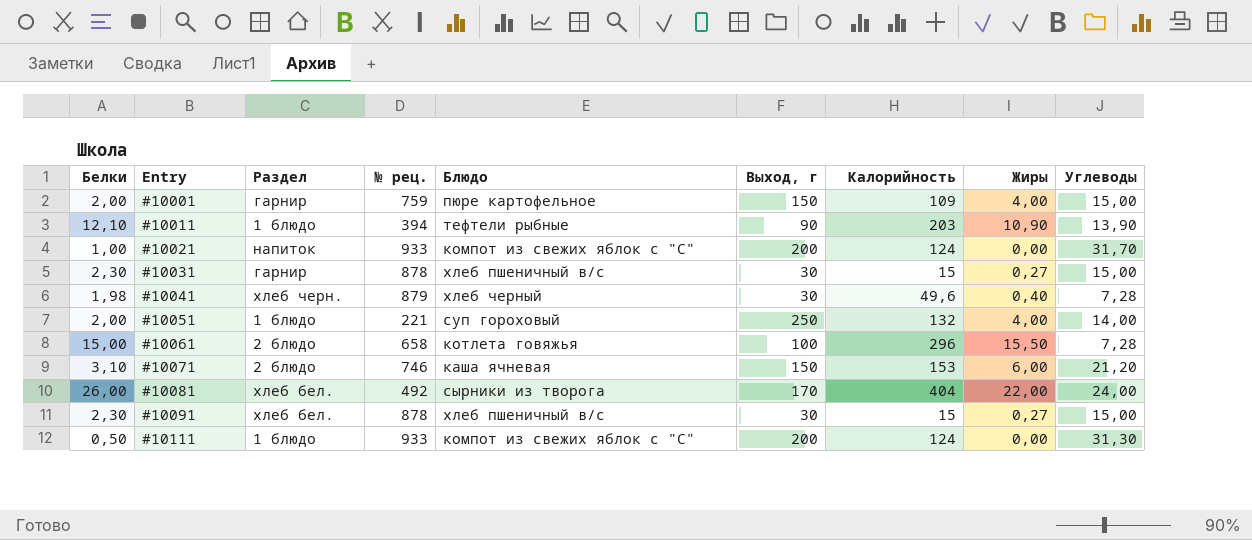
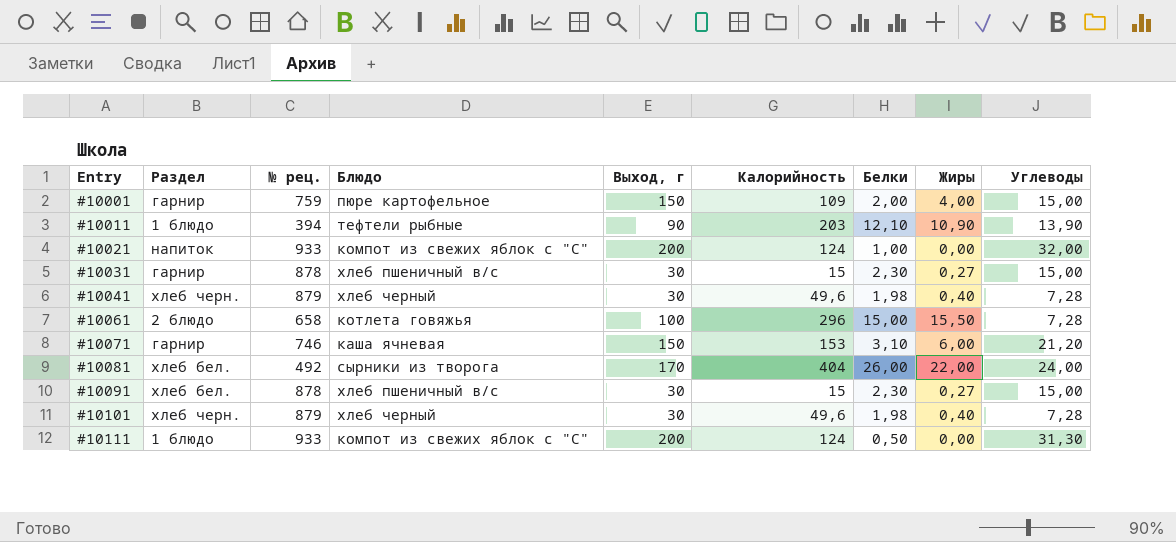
column Белки | position: 1 -> 7
row #10051: 2,00 | 1 блюдо | 221 | суп гороховый | 250 | 132 | 4,00 | 14,00 -> none
#10021 | Углеводы: 31,70 -> 32,00
#10071 | Раздел: 2 блюдо -> гарнир
row #10101: none -> хлеб черн. | 879 | хлеб черный | 30 | 49,6 | 1,98 | 0,40 | 7,28

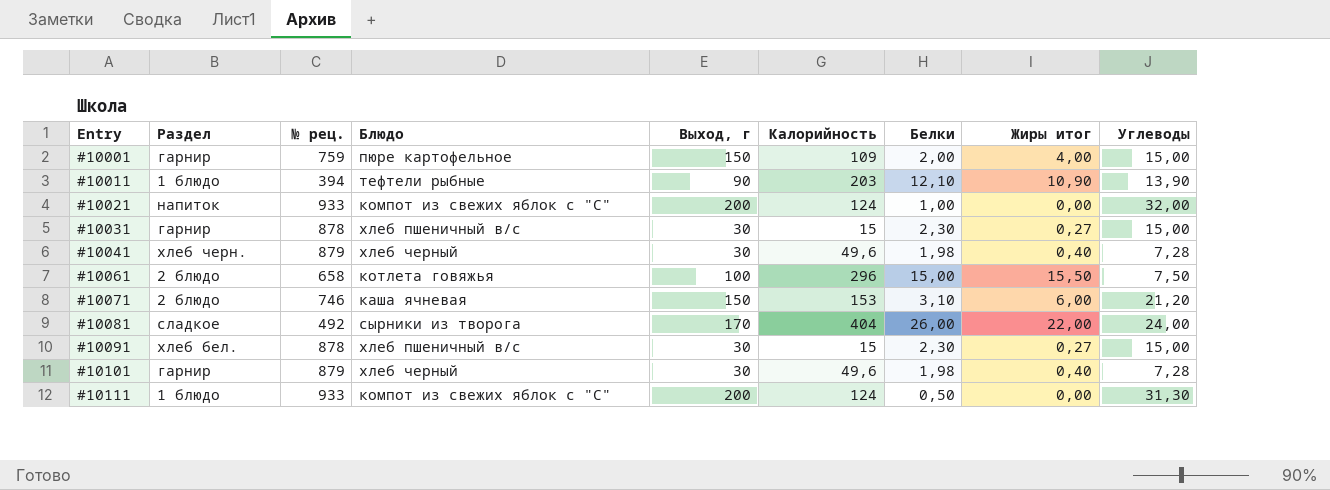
column name: Жиры -> Жиры итог
#10061 | Углеводы: 7,28 -> 7,50
#10071 | Раздел: гарнир -> 2 блюдо
#10081 | Раздел: хлеб бел. -> сладкое
#10101 | Раздел: хлеб черн. -> гарнир

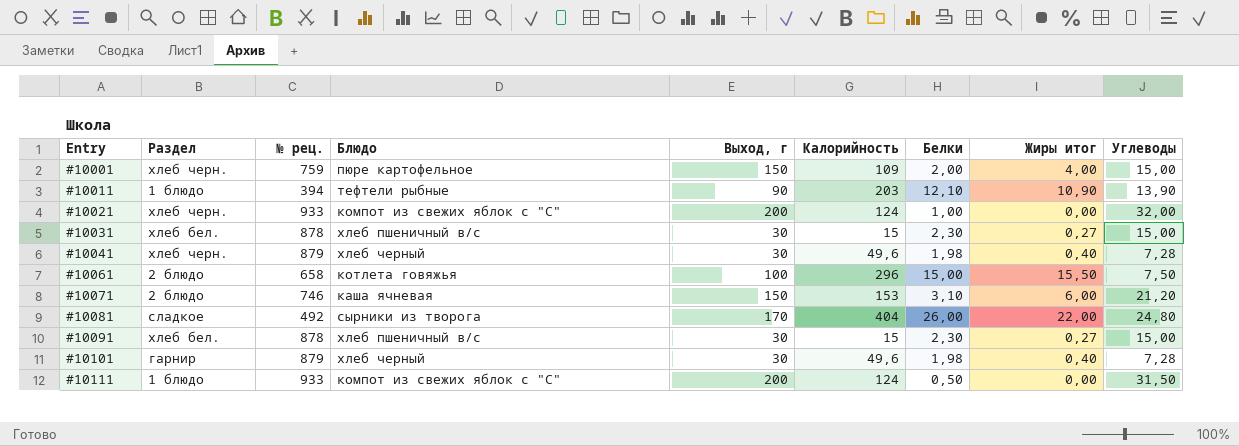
#10001 | Раздел: гарнир -> хлеб черн.
#10021 | Раздел: напиток -> хлеб черн.
#10031 | Раздел: гарнир -> хлеб бел.
#10081 | Углеводы: 24,00 -> 24,80
#10111 | Углеводы: 31,30 -> 31,50

